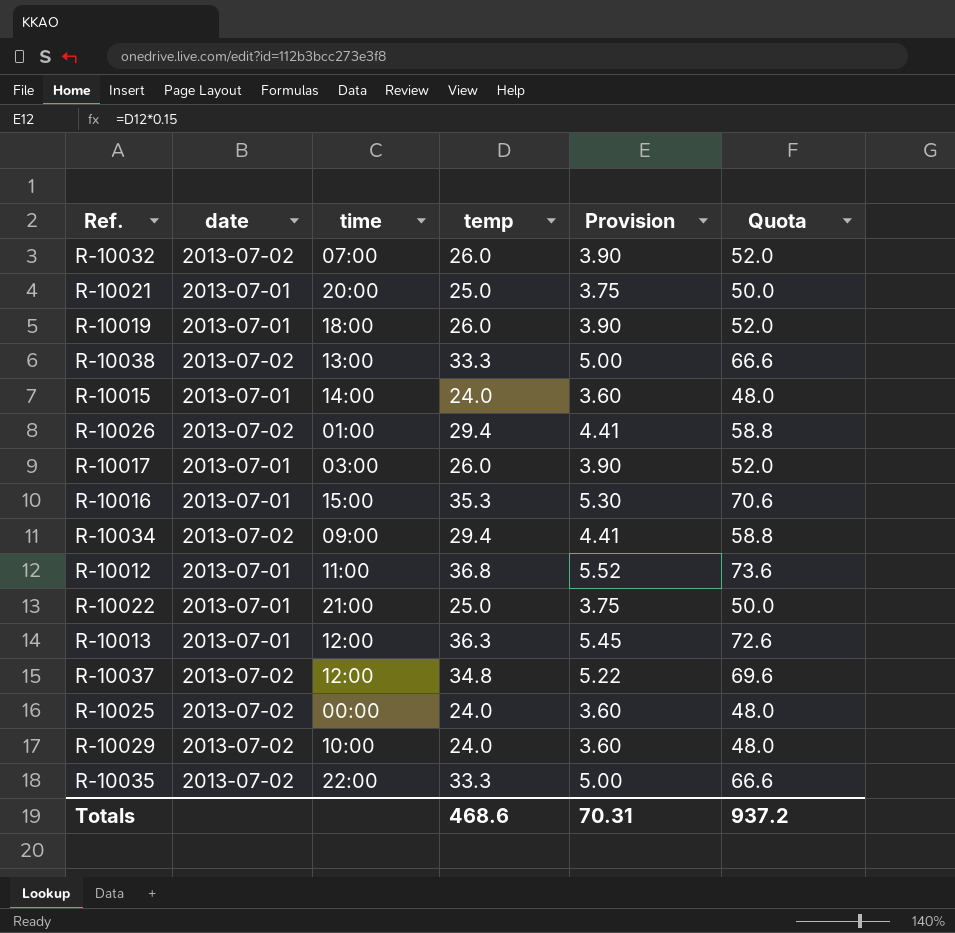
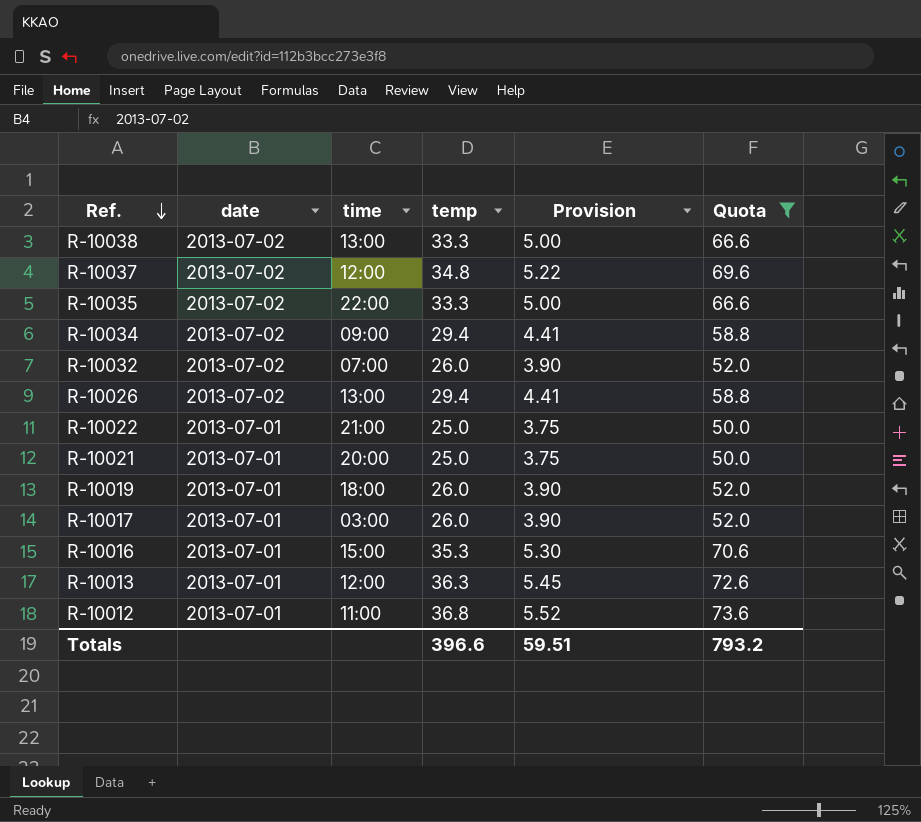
filter: none -> Quota != 48.0
row order: none -> Ref. descending
R-10026 | time: 01:00 -> 13:00
Totals | temp: 468.6 -> 396.6
Totals | Provision: 70.31 -> 59.51
Totals | Quota: 937.2 -> 793.2

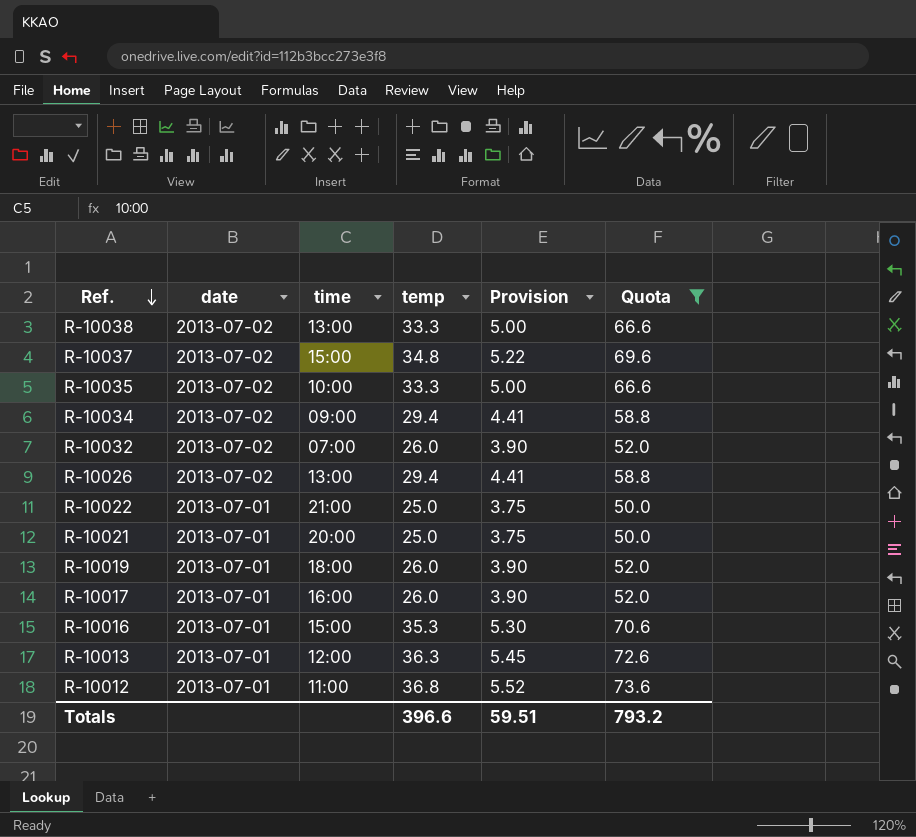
R-10037 | time: 12:00 -> 15:00
R-10035 | time: 22:00 -> 10:00
R-10017 | time: 03:00 -> 16:00

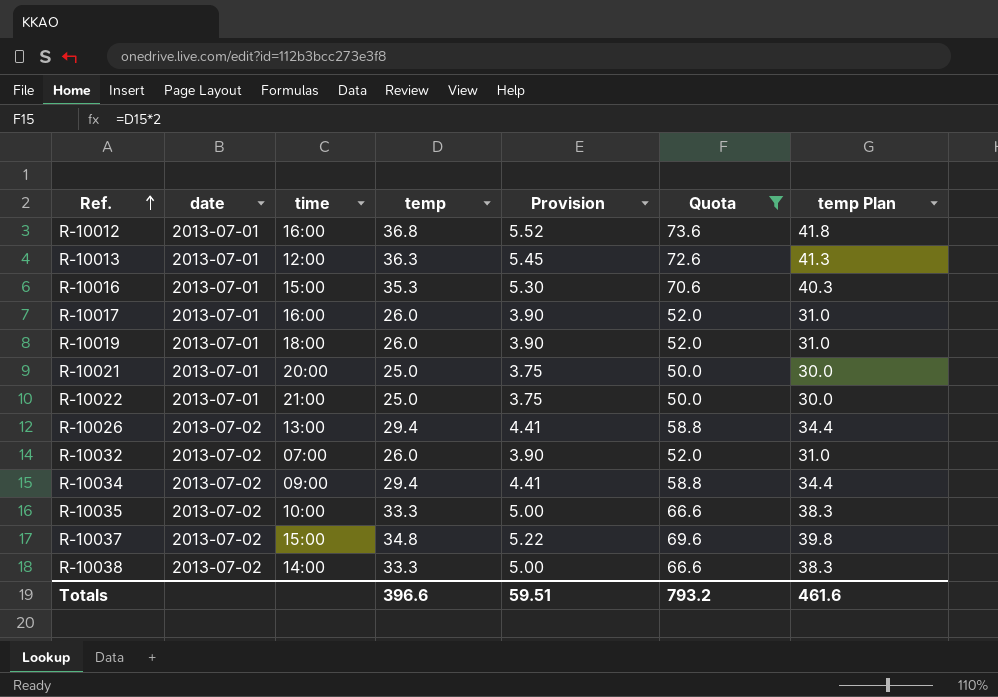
row order: Ref. descending -> Ref. ascending
column temp Plan | formula: none -> [temp] + 5
R-10012 | time: 11:00 -> 16:00
R-10038 | time: 13:00 -> 14:00

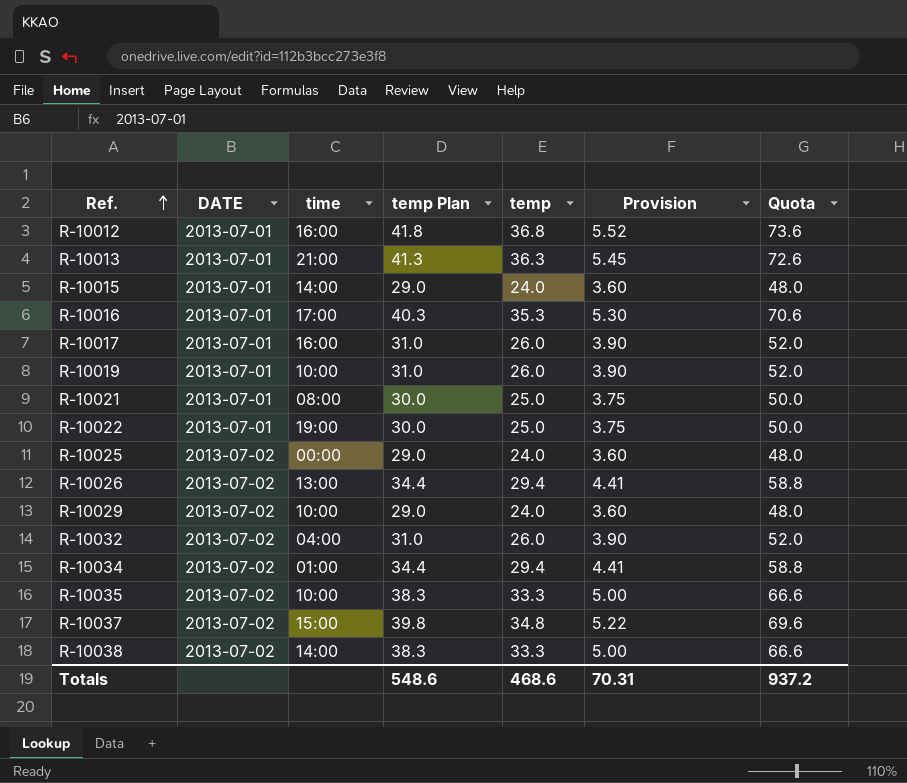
filter: Quota != 48.0 -> none
column name: date -> DATE
column temp Plan | position: 7 -> 4
R-10013 | time: 12:00 -> 21:00
R-10016 | time: 15:00 -> 17:00
R-10019 | time: 18:00 -> 10:00
R-10021 | time: 20:00 -> 08:00
R-10022 | time: 21:00 -> 19:00
R-10032 | time: 07:00 -> 04:00
R-10034 | time: 09:00 -> 01:00
Totals | temp Plan: 461.6 -> 548.6
Totals | temp: 396.6 -> 468.6
Totals | Provision: 59.51 -> 70.31
Totals | Quota: 793.2 -> 937.2

